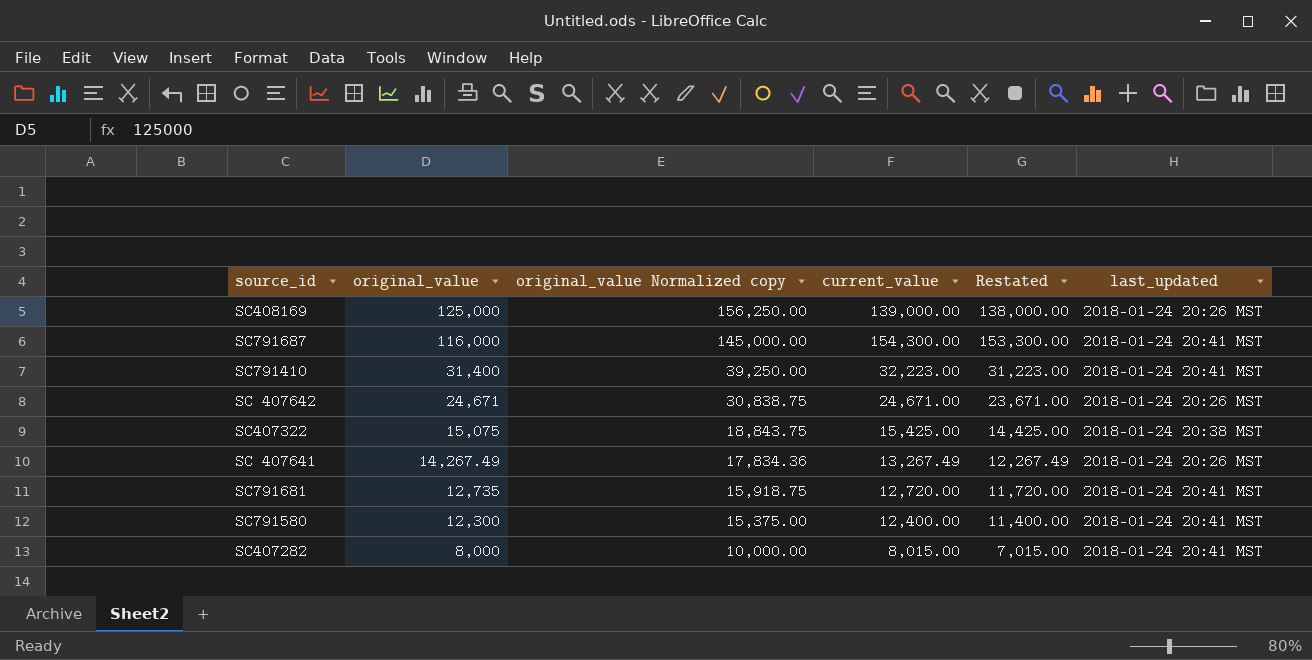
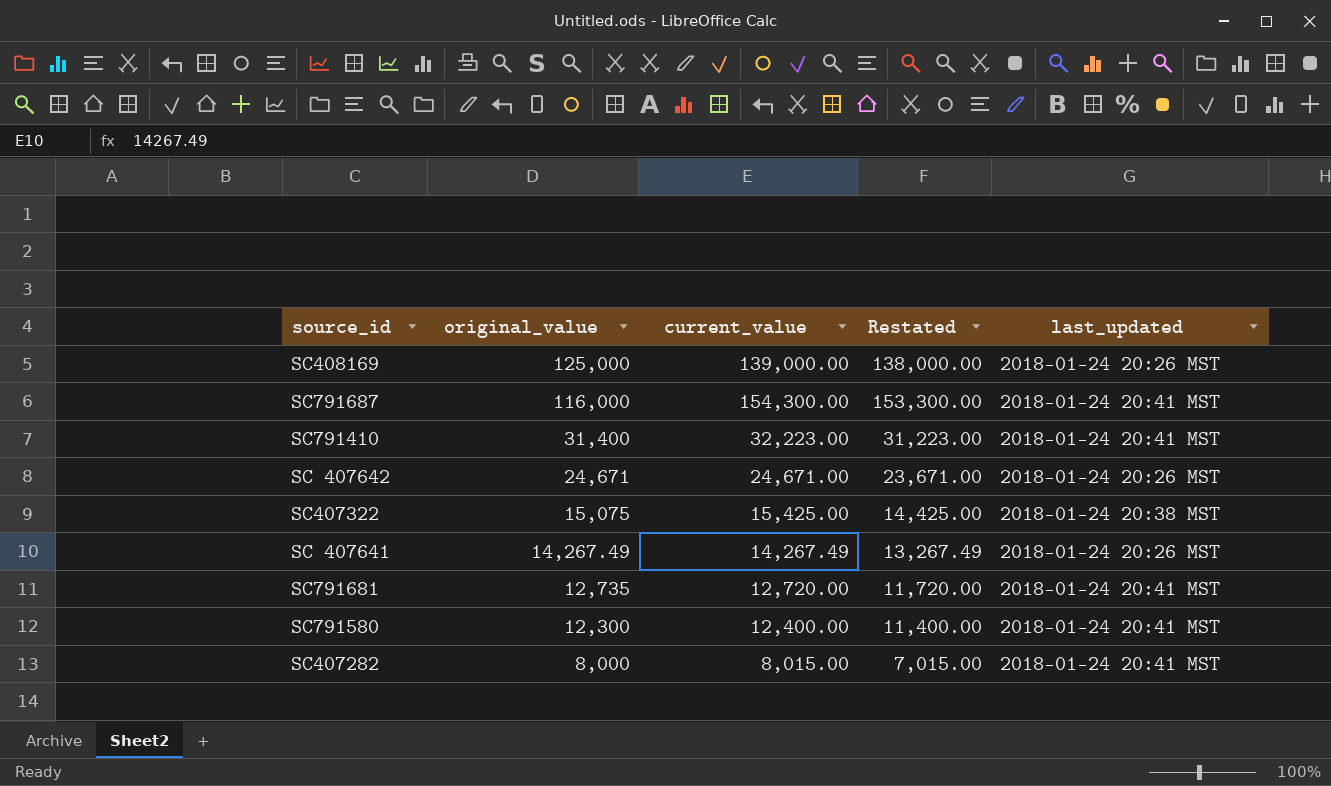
column original_value Normalized copy | formula: [original_value] * 1.25 -> none
SC 407641 | current_value: 13,267.49 -> 14,267.49
SC 407641 | Restated: 12,267.49 -> 13,267.49

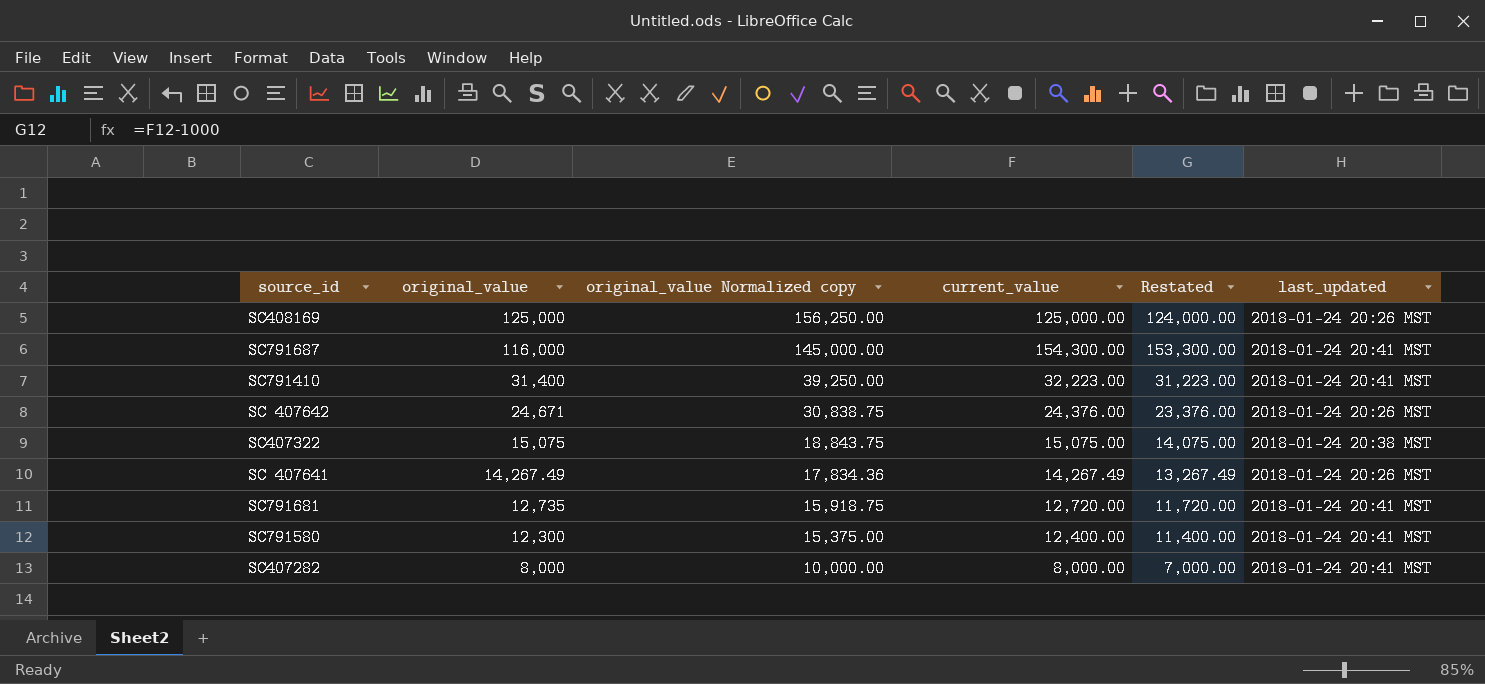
column original_value Normalized copy | formula: none -> [original_value] * 1.25
SC408169 | current_value: 139,000.00 -> 125,000.00
SC408169 | Restated: 138,000.00 -> 124,000.00
SC 407642 | current_value: 24,671.00 -> 24,376.00
SC 407642 | Restated: 23,671.00 -> 23,376.00
SC407322 | current_value: 15,425.00 -> 15,075.00
SC407322 | Restated: 14,425.00 -> 14,075.00
SC407282 | current_value: 8,015.00 -> 8,000.00
SC407282 | Restated: 7,015.00 -> 7,000.00

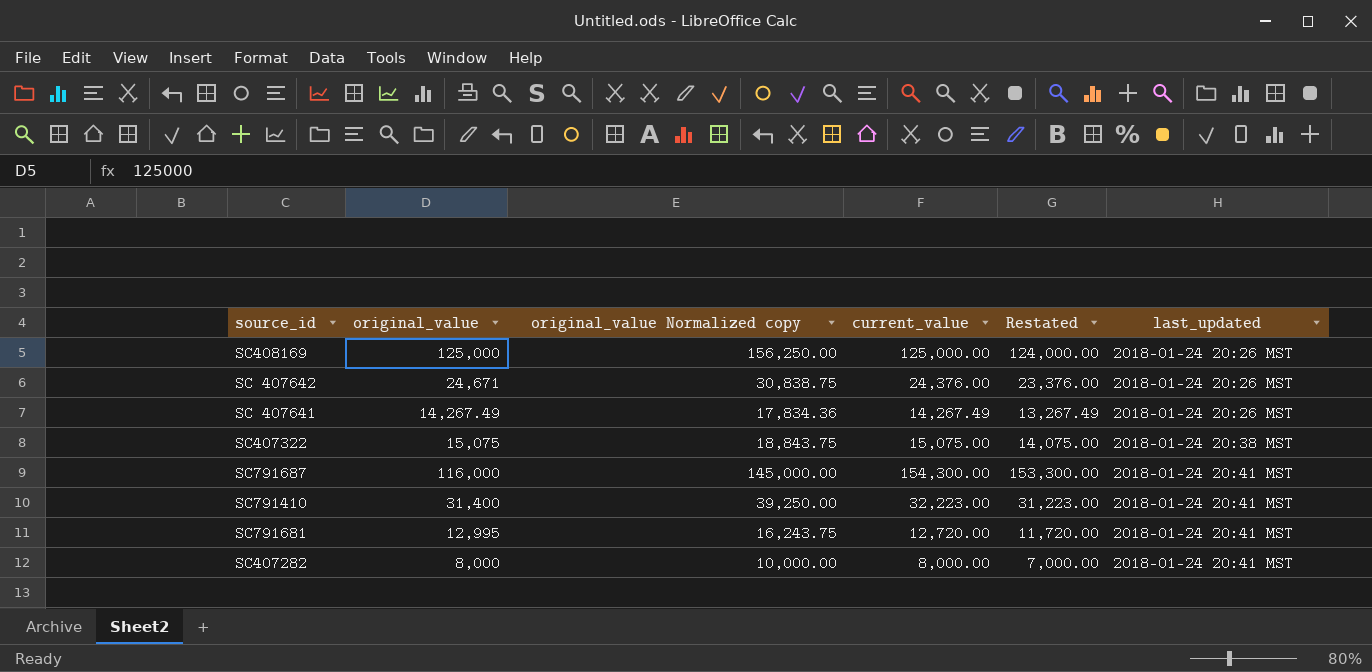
row order: original_value descending -> last_updated ascending
row SC791580: 12,300 | 15,375.00 | 12,400.00 | 11,400.00 | 2018-01-24 20:41 MST -> none
SC791681 | original_value: 12,735 -> 12,995
SC791681 | original_value Normalized copy: 15,918.75 -> 16,243.75

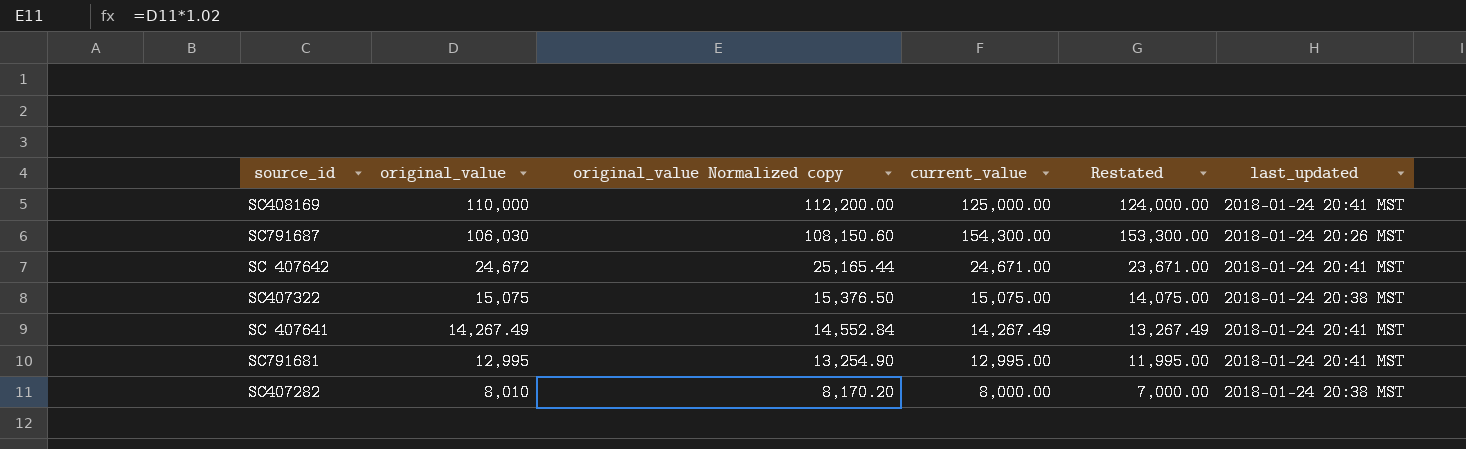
row order: last_updated ascending -> original_value descending
column original_value Normalized copy | formula: [original_value] * 1.25 -> [original_value] * 1.02
row SC791410: 31,400 | 39,250.00 | 32,223.00 | 31,223.00 | 2018-01-24 20:41 MST -> none
SC408169 | original_value: 125,000 -> 110,000
SC408169 | last_updated: 2018-01-24 20:26 MST -> 2018-01-24 20:41 MST
SC791687 | original_value: 116,000 -> 106,030
SC791687 | last_updated: 2018-01-24 20:41 MST -> 2018-01-24 20:26 MST
SC 407642 | original_value: 24,671 -> 24,672
SC 407642 | current_value: 24,376.00 -> 24,671.00
SC 407642 | Restated: 23,376.00 -> 23,671.00
SC 407642 | last_updated: 2018-01-24 20:26 MST -> 2018-01-24 20:41 MST
SC 407641 | last_updated: 2018-01-24 20:26 MST -> 2018-01-24 20:41 MST
SC791681 | current_value: 12,720.00 -> 12,995.00
SC791681 | Restated: 11,720.00 -> 11,995.00
SC407282 | original_value: 8,000 -> 8,010
SC407282 | last_updated: 2018-01-24 20:41 MST -> 2018-01-24 20:38 MST

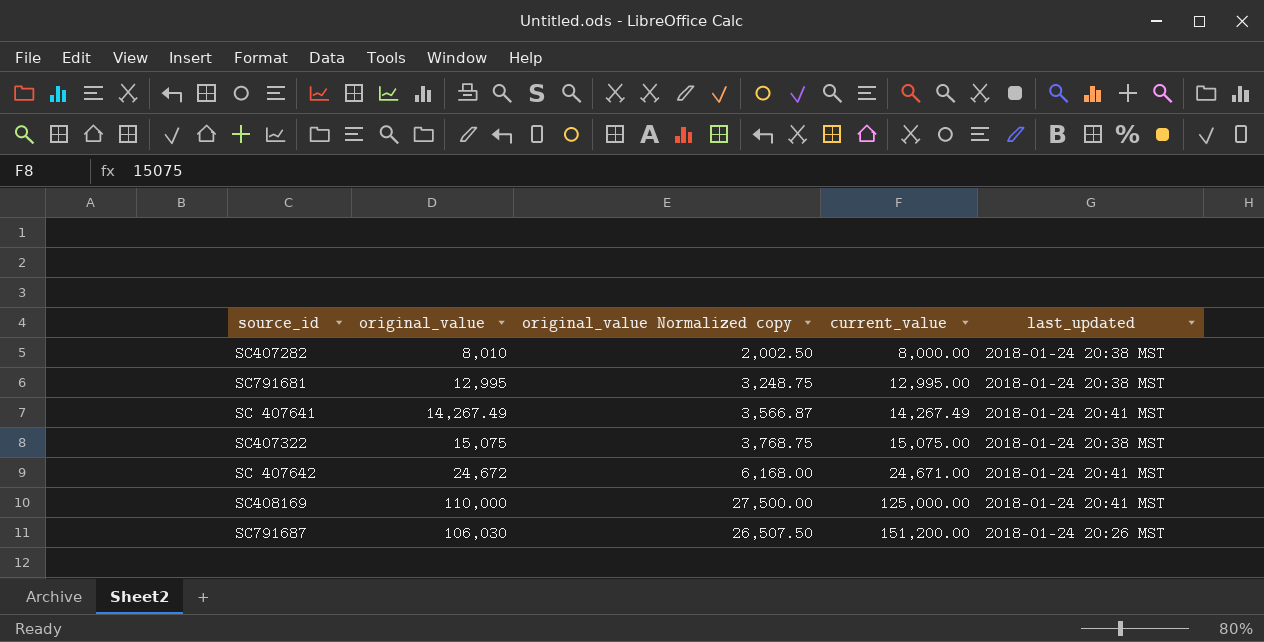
row order: original_value descending -> current_value ascending
column Restated | formula: [current_value] - 1000 -> none
column original_value Normalized copy | formula: [original_value] * 1.02 -> [original_value] * 0.25
SC791681 | last_updated: 2018-01-24 20:41 MST -> 2018-01-24 20:38 MST
SC791687 | current_value: 154,300.00 -> 151,200.00

